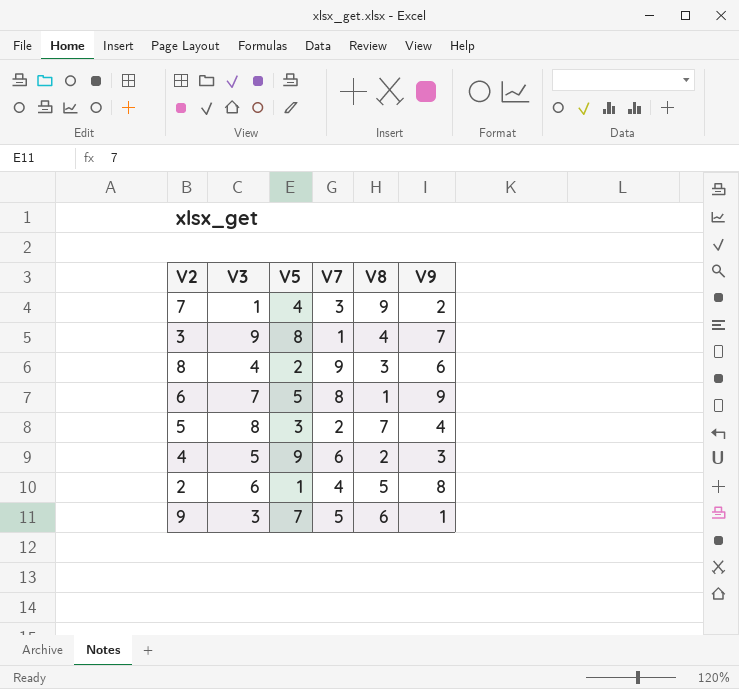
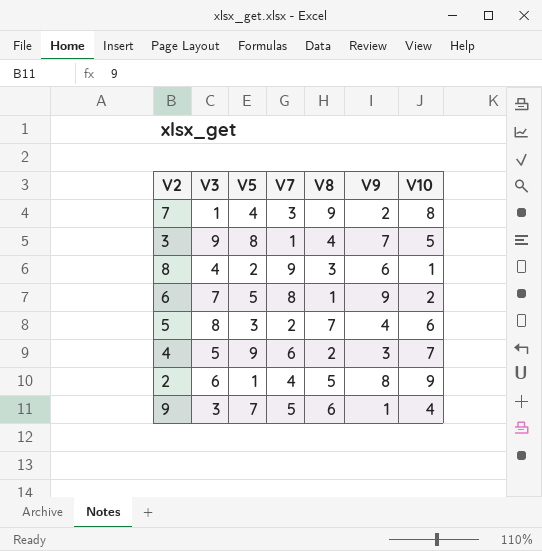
column V10 | position: none -> 7

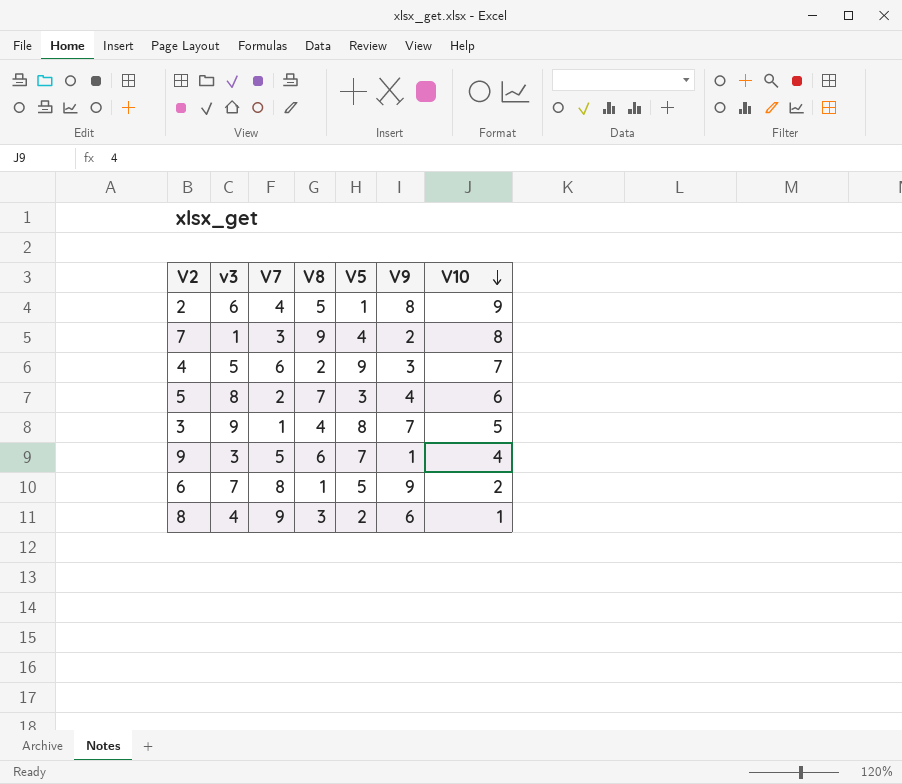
row order: none -> V10 descending
column name: V3 -> v3
column V5 | position: 3 -> 5

